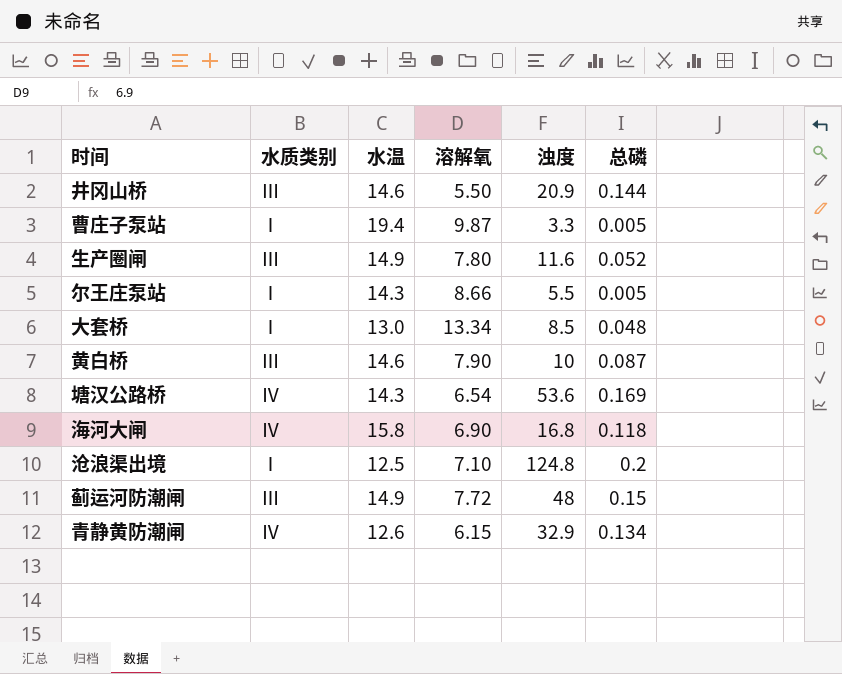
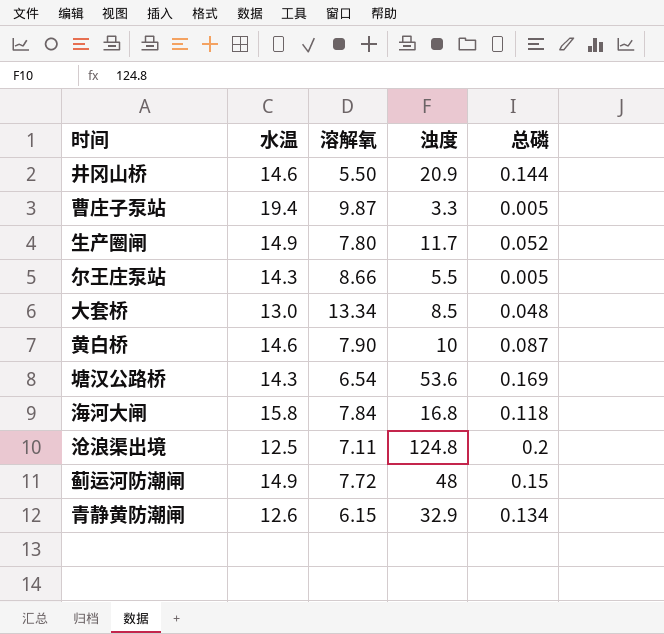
column 水质类别 | position: 2 -> none
生产圈闸 | 浊度: 11.6 -> 11.7
海河大闸 | 溶解氧: 6.90 -> 7.84
沧浪渠出境 | 溶解氧: 7.10 -> 7.11

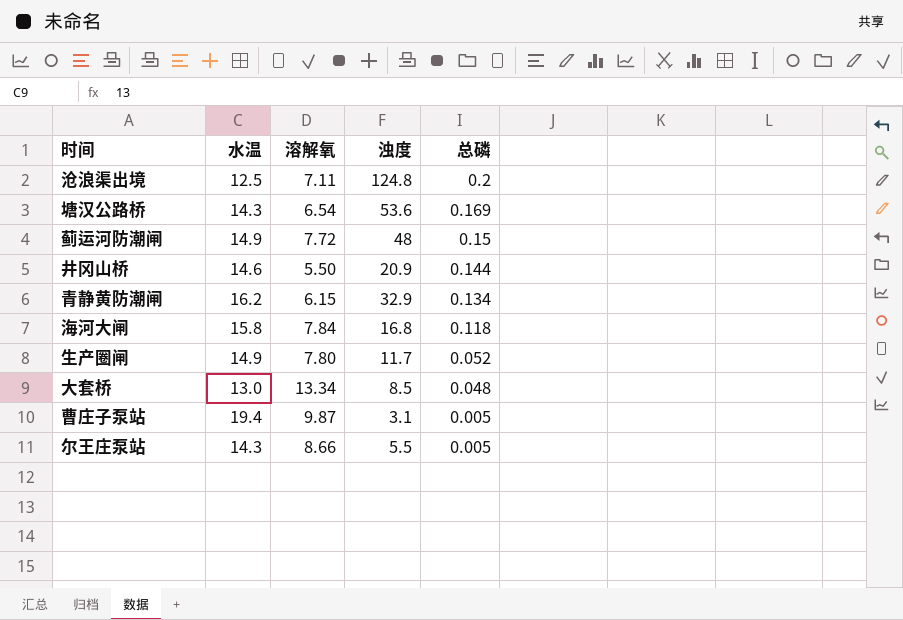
row order: none -> 总磷 descending
row 黄白桥: 14.6 | 7.90 | 10 | 0.087 -> none
青静黄防潮闸 | 水温: 12.6 -> 16.2
曹庄子泵站 | 浊度: 3.3 -> 3.1

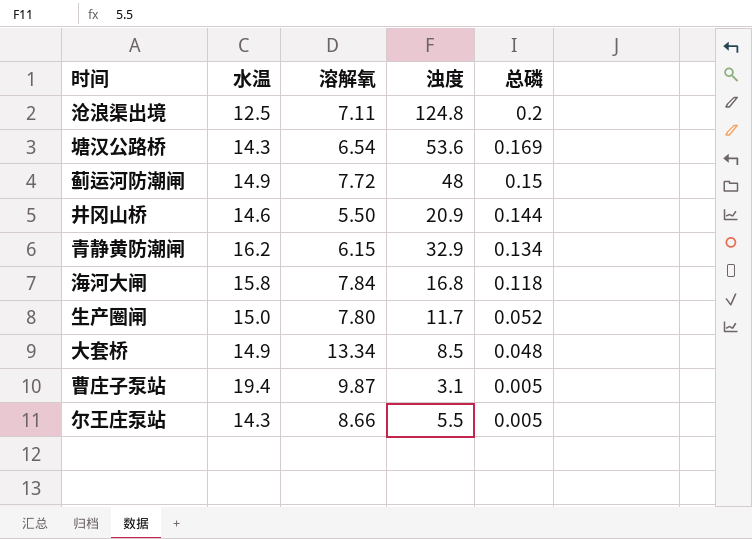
生产圈闸 | 水温: 14.9 -> 15.0
大套桥 | 水温: 13.0 -> 14.9

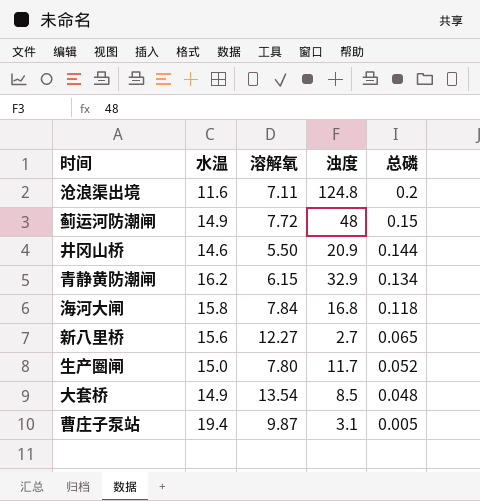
row 塘汉公路桥: 14.3 | 6.54 | 53.6 | 0.169 -> none
row 尔王庄泵站: 14.3 | 8.66 | 5.5 | 0.005 -> none
沧浪渠出境 | 水温: 12.5 -> 11.6
row 新八里桥: none -> 15.6 | 12.27 | 2.7 | 0.065
大套桥 | 溶解氧: 13.34 -> 13.54

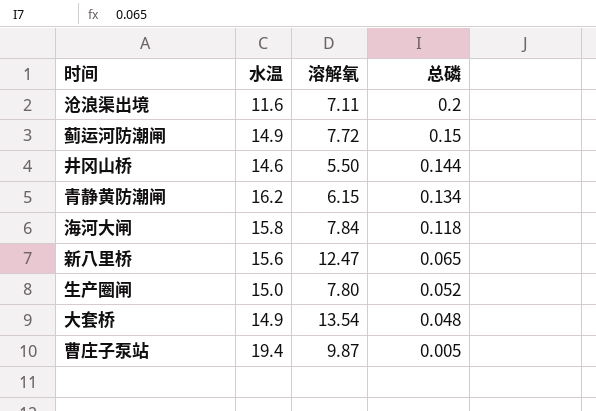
column 浊度 | position: 4 -> none
新八里桥 | 溶解氧: 12.27 -> 12.47

